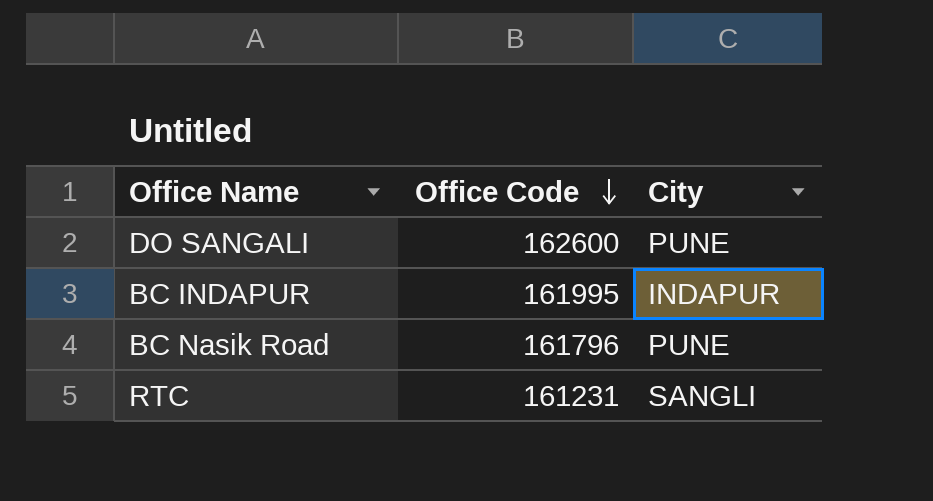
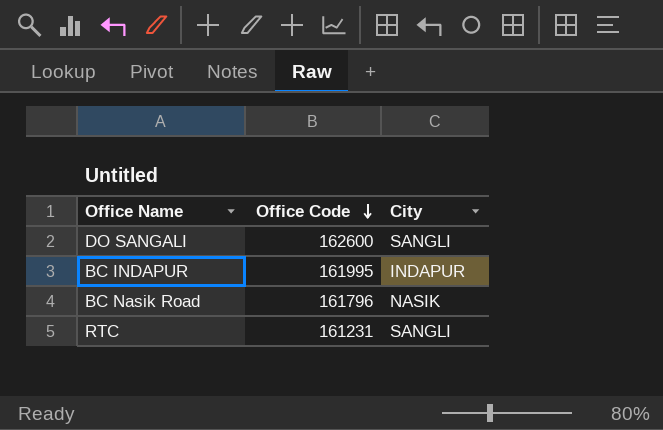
DO SANGALI | City: PUNE -> SANGLI
BC Nasik Road | City: PUNE -> NASIK

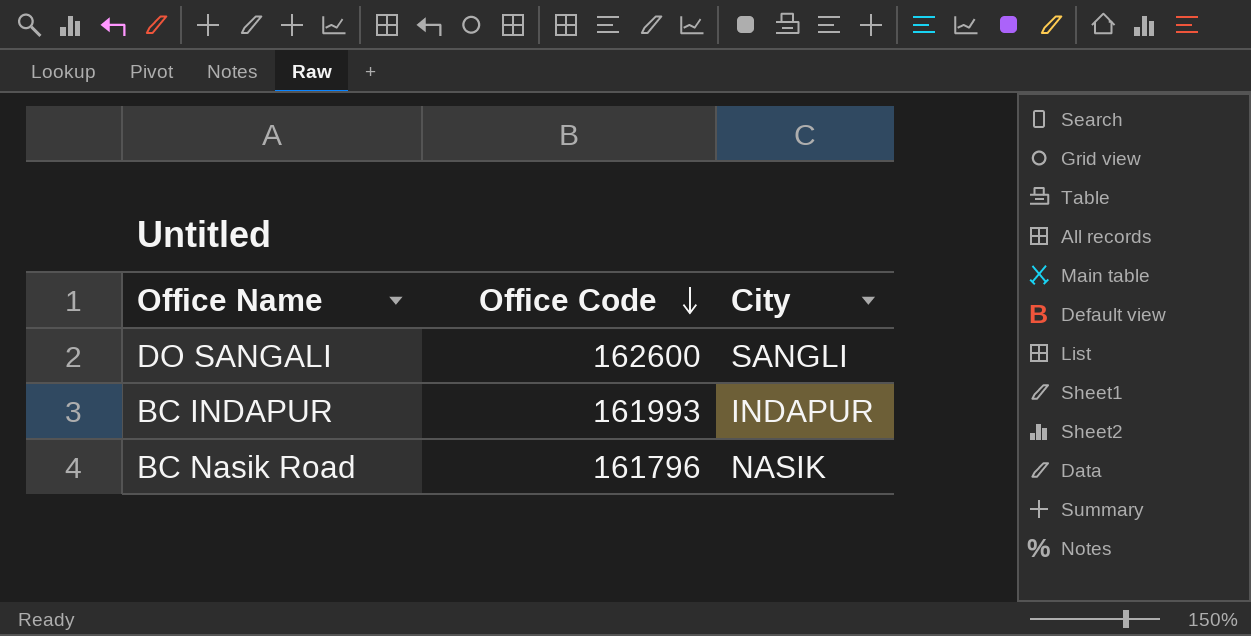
row RTC: 161231 | SANGLI -> none
BC INDAPUR | Office Code: 161995 -> 161993

